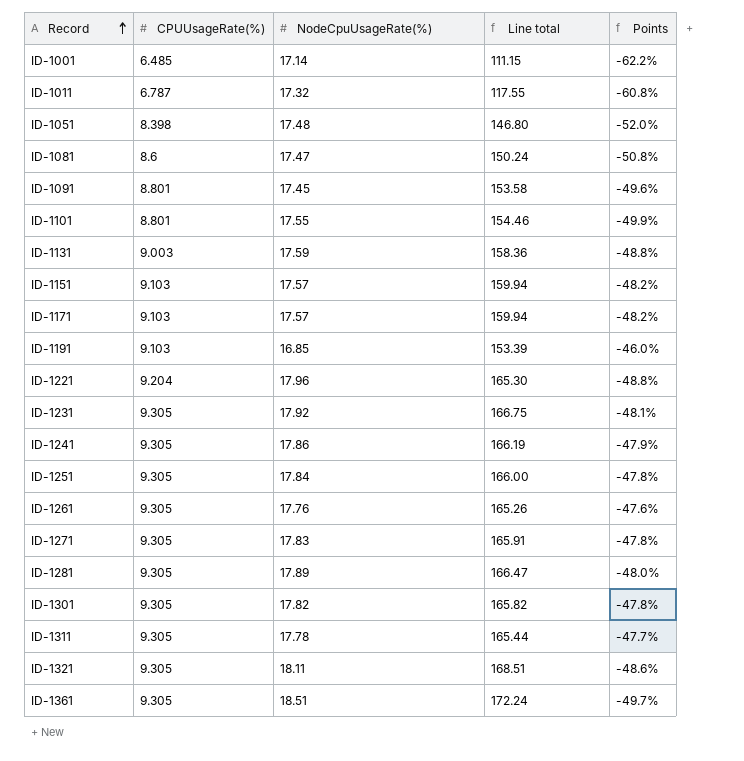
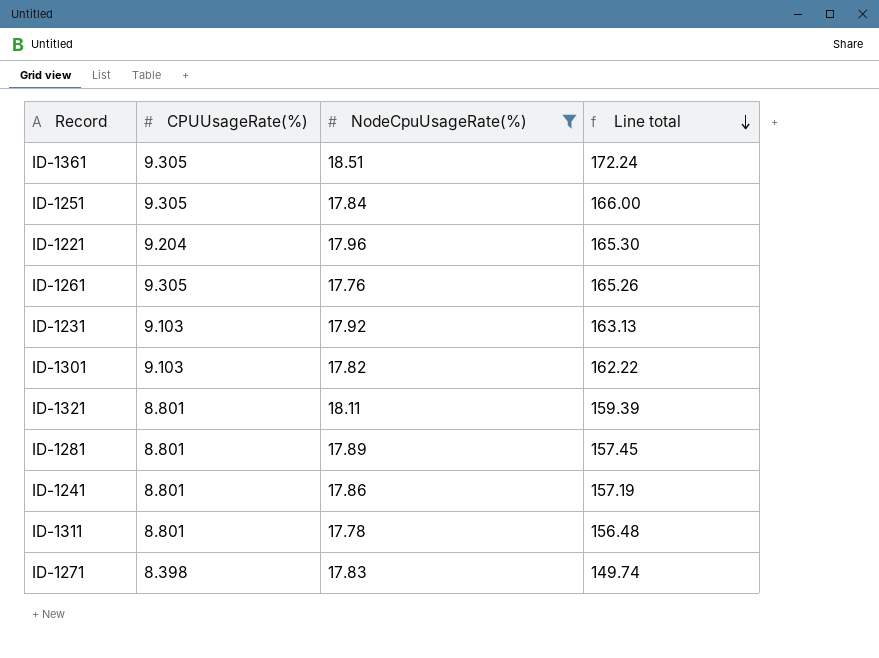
filter: none -> NodeCpuUsageRate(%) >= 17.76
row order: Record ascending -> Line total descending
column Points | formula: ([CPUUsageRate(%)] - [NodeCpuUsageRate(%)]) / [NodeCpuUsageRate(%)] -> none
ID-1231 | CPUUsageRate(%): 9.305 -> 9.103
ID-1231 | Line total: 166.75 -> 163.13
ID-1301 | CPUUsageRate(%): 9.305 -> 9.103
ID-1301 | Line total: 165.82 -> 162.22
ID-1321 | CPUUsageRate(%): 9.305 -> 8.801
ID-1321 | Line total: 168.51 -> 159.39
ID-1281 | CPUUsageRate(%): 9.305 -> 8.801
ID-1281 | Line total: 166.47 -> 157.45
ID-1241 | CPUUsageRate(%): 9.305 -> 8.801
ID-1241 | Line total: 166.19 -> 157.19
ID-1311 | CPUUsageRate(%): 9.305 -> 8.801
ID-1311 | Line total: 165.44 -> 156.48
ID-1271 | CPUUsageRate(%): 9.305 -> 8.398
ID-1271 | Line total: 165.91 -> 149.74

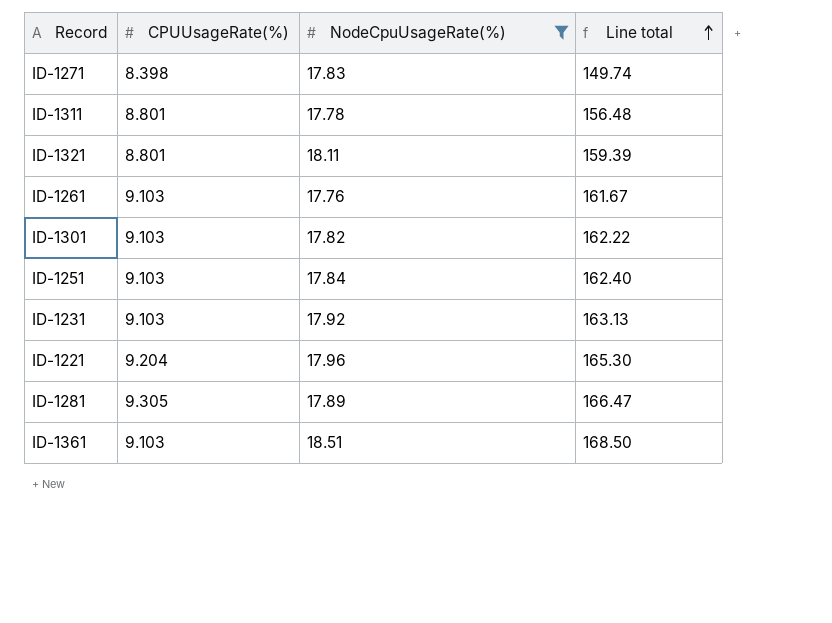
row order: Line total descending -> Line total ascending
row ID-1241: 8.801 | 17.86 | 157.19 -> none
ID-1261 | CPUUsageRate(%): 9.305 -> 9.103
ID-1261 | Line total: 165.26 -> 161.67
ID-1251 | CPUUsageRate(%): 9.305 -> 9.103
ID-1251 | Line total: 166.00 -> 162.40
ID-1281 | CPUUsageRate(%): 8.801 -> 9.305
ID-1281 | Line total: 157.45 -> 166.47
ID-1361 | CPUUsageRate(%): 9.305 -> 9.103
ID-1361 | Line total: 172.24 -> 168.50

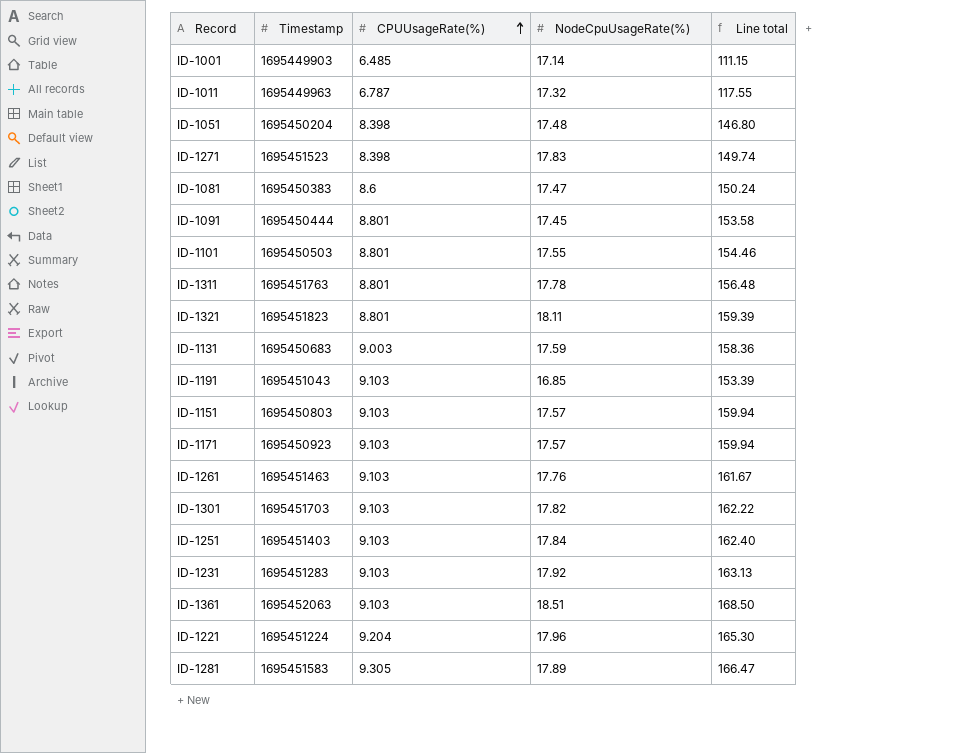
filter: NodeCpuUsageRate(%) >= 17.76 -> none
row order: Line total ascending -> CPUUsageRate(%) ascending
column Timestamp | position: none -> 2

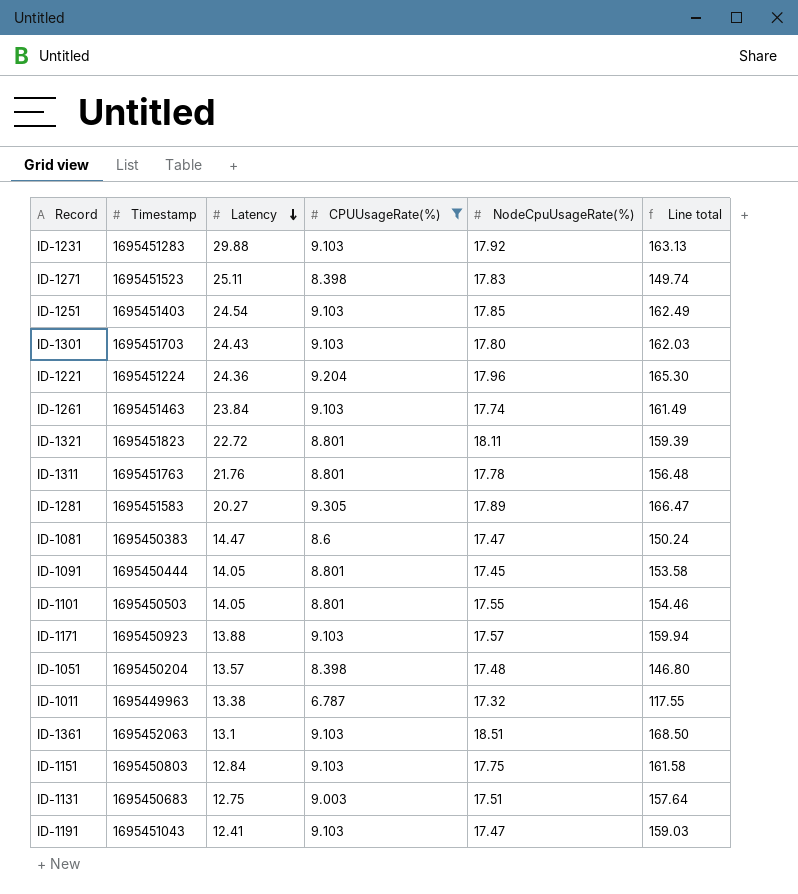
filter: none -> CPUUsageRate(%) != 6.485
row order: CPUUsageRate(%) ascending -> Latency descending
column Latency | position: none -> 3
ID-1251 | NodeCpuUsageRate(%): 17.84 -> 17.85
ID-1251 | Line total: 162.40 -> 162.49
ID-1301 | NodeCpuUsageRate(%): 17.82 -> 17.80
ID-1301 | Line total: 162.22 -> 162.03
ID-1261 | NodeCpuUsageRate(%): 17.76 -> 17.74
ID-1261 | Line total: 161.67 -> 161.49
ID-1151 | NodeCpuUsageRate(%): 17.57 -> 17.75
ID-1151 | Line total: 159.94 -> 161.58
ID-1131 | NodeCpuUsageRate(%): 17.59 -> 17.51
ID-1131 | Line total: 158.36 -> 157.64
ID-1191 | NodeCpuUsageRate(%): 16.85 -> 17.47
ID-1191 | Line total: 153.39 -> 159.03

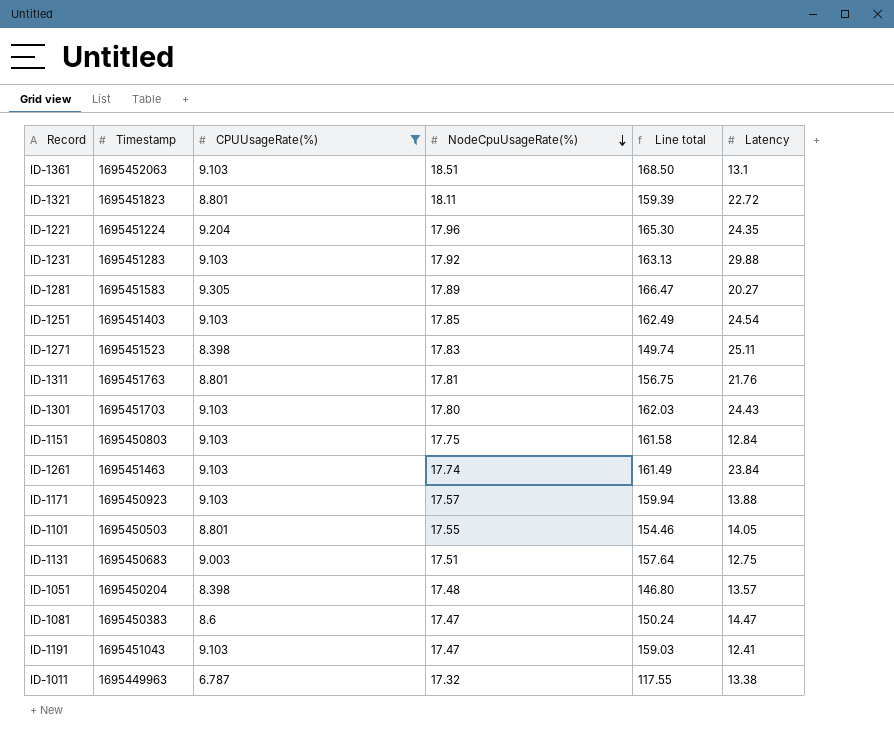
row order: Latency descending -> NodeCpuUsageRate(%) descending
column Latency | position: 3 -> 6
row ID-1091: 1695450444 | 14.05 | 8.801 | 17.45 | 153.58 -> none
ID-1221 | Latency: 24.36 -> 24.35
ID-1311 | NodeCpuUsageRate(%): 17.78 -> 17.81
ID-1311 | Line total: 156.48 -> 156.75

